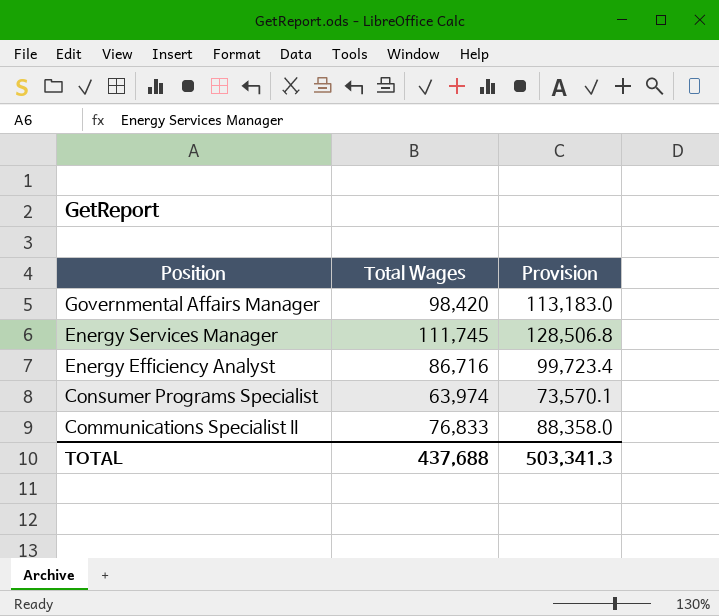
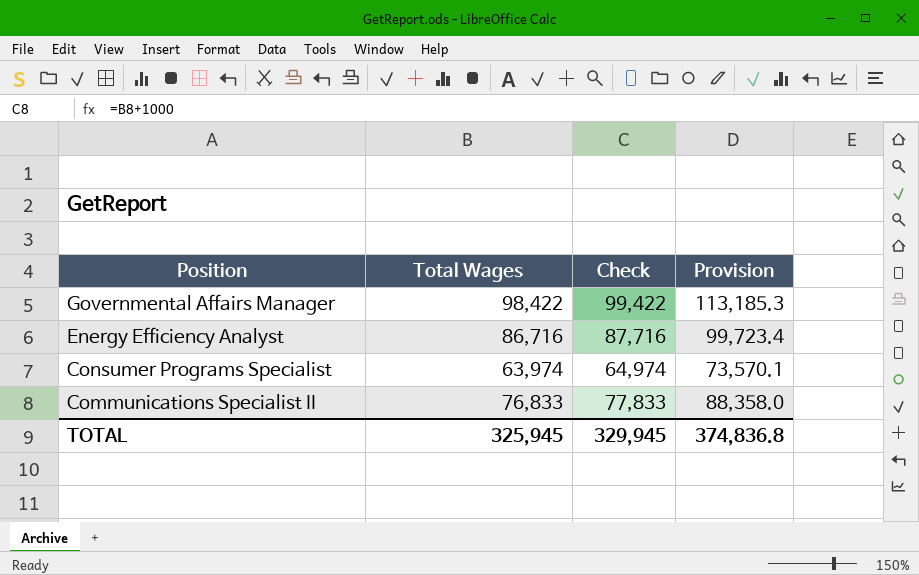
column Check | formula: none -> [Total Wages] + 1000
row Energy Services Manager: 111,745 | 128,506.8 -> none
Governmental Affairs Manager | Total Wages: 98,420 -> 98,422
Governmental Affairs Manager | Provision: 113,183.0 -> 113,185.3
TOTAL | Total Wages: 437,688 -> 325,945
TOTAL | Provision: 503,341.3 -> 374,836.8

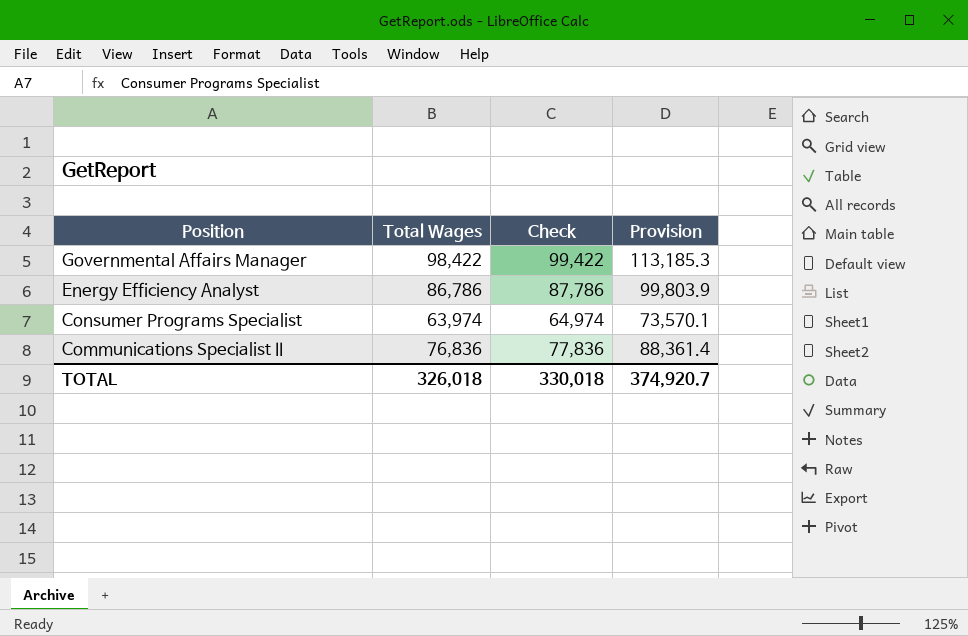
Energy Efficiency Analyst | Total Wages: 86,716 -> 86,786
Energy Efficiency Analyst | Check: 87,716 -> 87,786
Energy Efficiency Analyst | Provision: 99,723.4 -> 99,803.9
Communications Specialist II | Total Wages: 76,833 -> 76,836
Communications Specialist II | Check: 77,833 -> 77,836
Communications Specialist II | Provision: 88,358.0 -> 88,361.4
TOTAL | Total Wages: 325,945 -> 326,018
TOTAL | Check: 329,945 -> 330,018
TOTAL | Provision: 374,836.8 -> 374,920.7

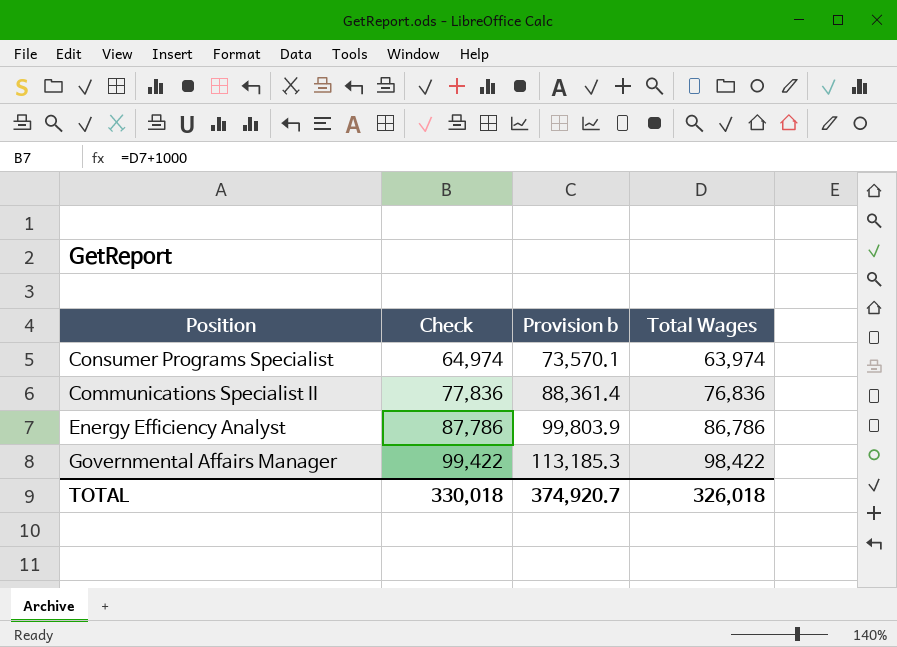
row order: Position descending -> Check ascending
column name: Provision -> Provision b
column Total Wages | position: 2 -> 4

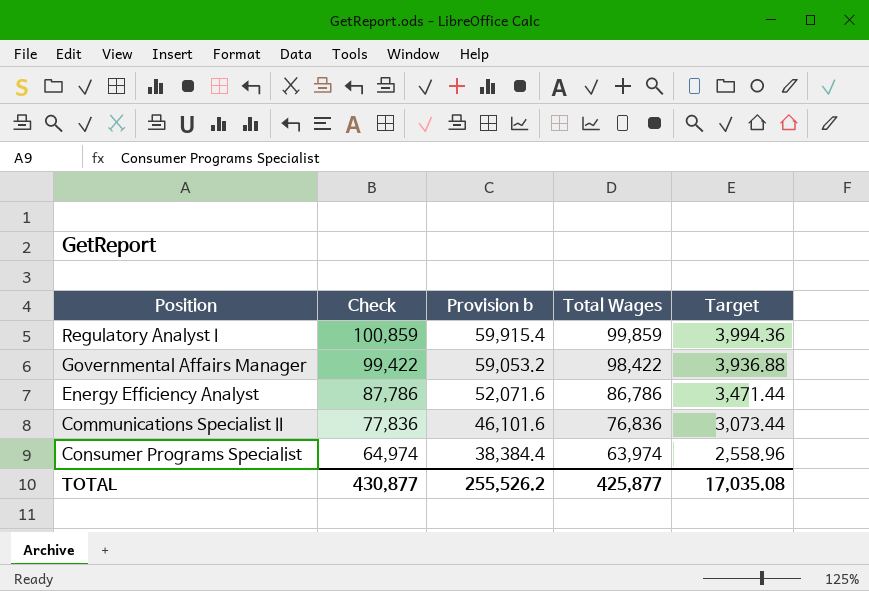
row order: Check ascending -> Check descending
column Provision b | formula: [Total Wages] * 1.15 -> [Total Wages] * 0.6
column Target | formula: none -> [Total Wages] * 0.04
row Regulatory Analyst I: none -> 100,859 | 59,915.4 | 99,859 | 3,994.36
TOTAL | Check: 330,018 -> 430,877
TOTAL | Provision b: 374,920.7 -> 255,526.2
TOTAL | Total Wages: 326,018 -> 425,877

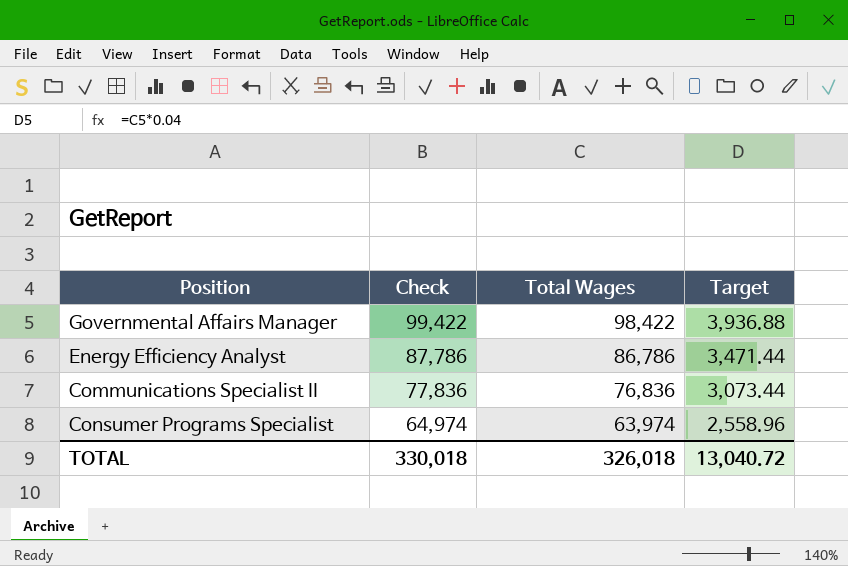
column Provision b | formula: [Total Wages] * 0.6 -> none
row Regulatory Analyst I: 100,859 | 59,915.4 | 99,859 | 3,994.36 -> none
TOTAL | Check: 430,877 -> 330,018
TOTAL | Total Wages: 425,877 -> 326,018
TOTAL | Target: 17,035.08 -> 13,040.72

